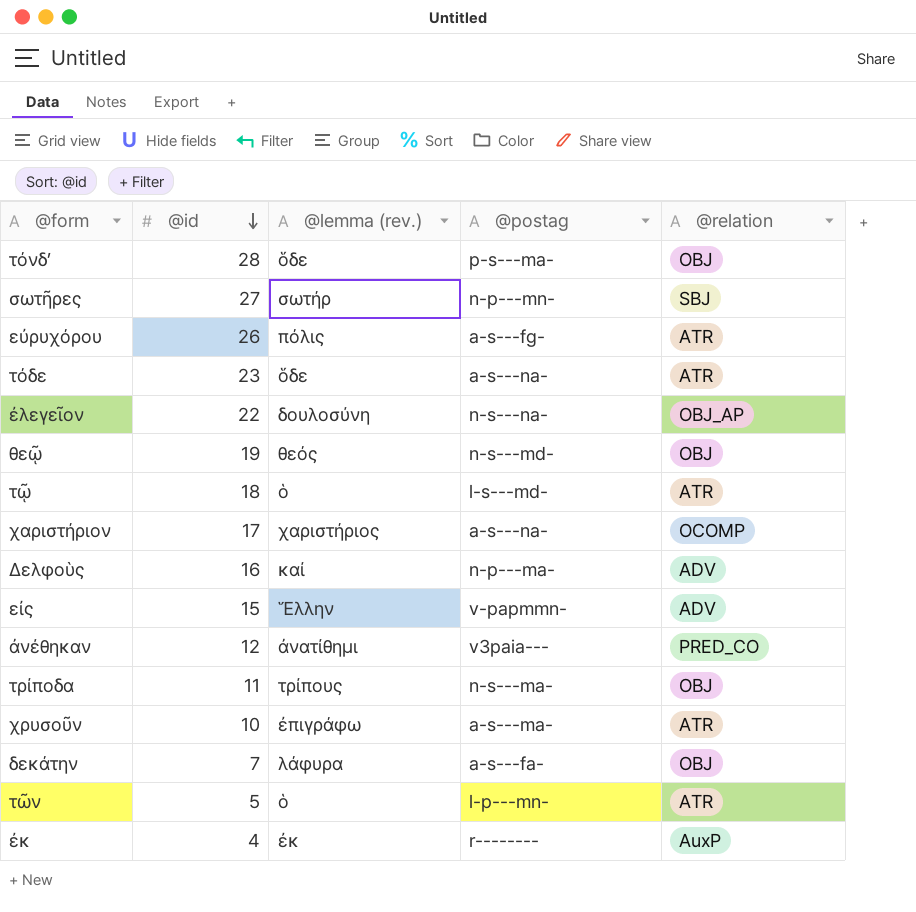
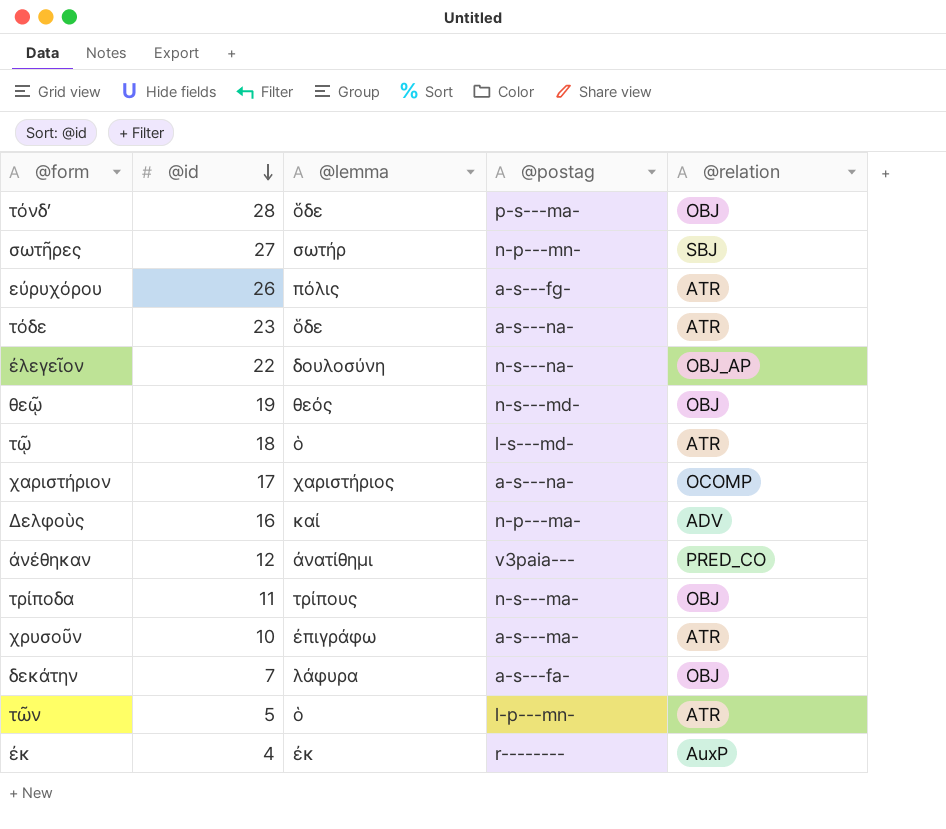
column name: @lemma (rev.) -> @lemma
row εἰς: 15 | Ἕλλην | v-papmmn- | ADV -> none

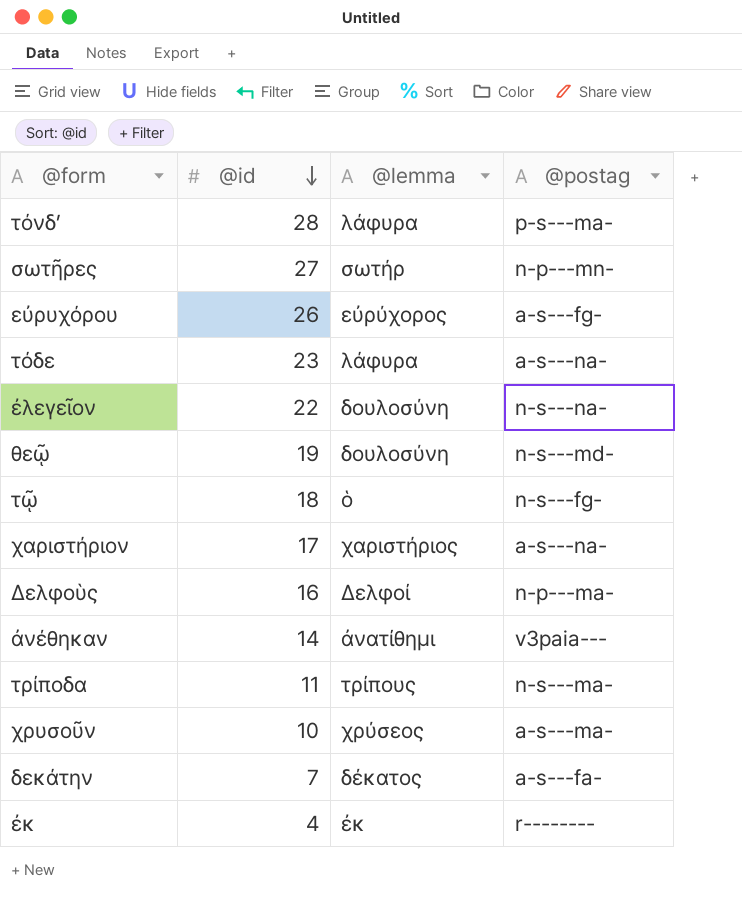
column @relation | position: 5 -> none
row τῶν: 5 | ὁ | l-p---mn- | ATR -> none
τόνδʼ | @lemma: ὅδε -> λάφυρα
εὐρυχόρου | @lemma: πόλις -> εὐρύχορος
τόδε | @lemma: ὅδε -> λάφυρα
θεῷ | @lemma: θεός -> δουλοσύνη
τῷ | @postag: l-s---md- -> n-s---fg-
Δελφοὺς | @lemma: καί -> Δελφοί
ἀνέθηκαν | @id: 12 -> 14
χρυσοῦν | @lemma: ἐπιγράφω -> χρύσεος
δεκάτην | @lemma: λάφυρα -> δέκατος

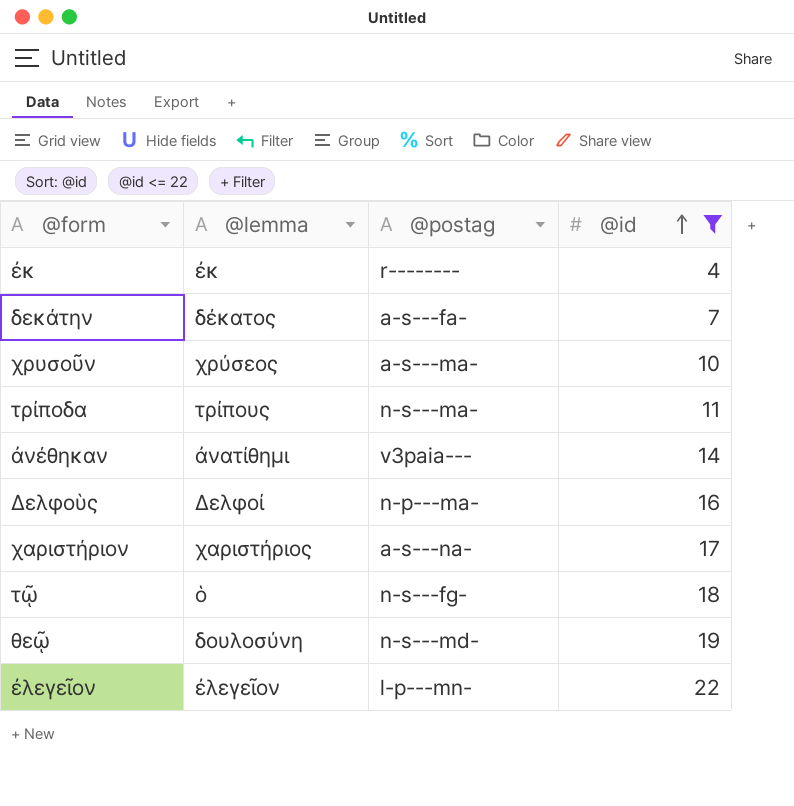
filter: none -> @id <= 22
row order: @id descending -> @id ascending
column @id | position: 2 -> 4
ἐλεγεῖον | @lemma: δουλοσύνη -> ἐλεγεῖον
ἐλεγεῖον | @postag: n-s---na- -> l-p---mn-

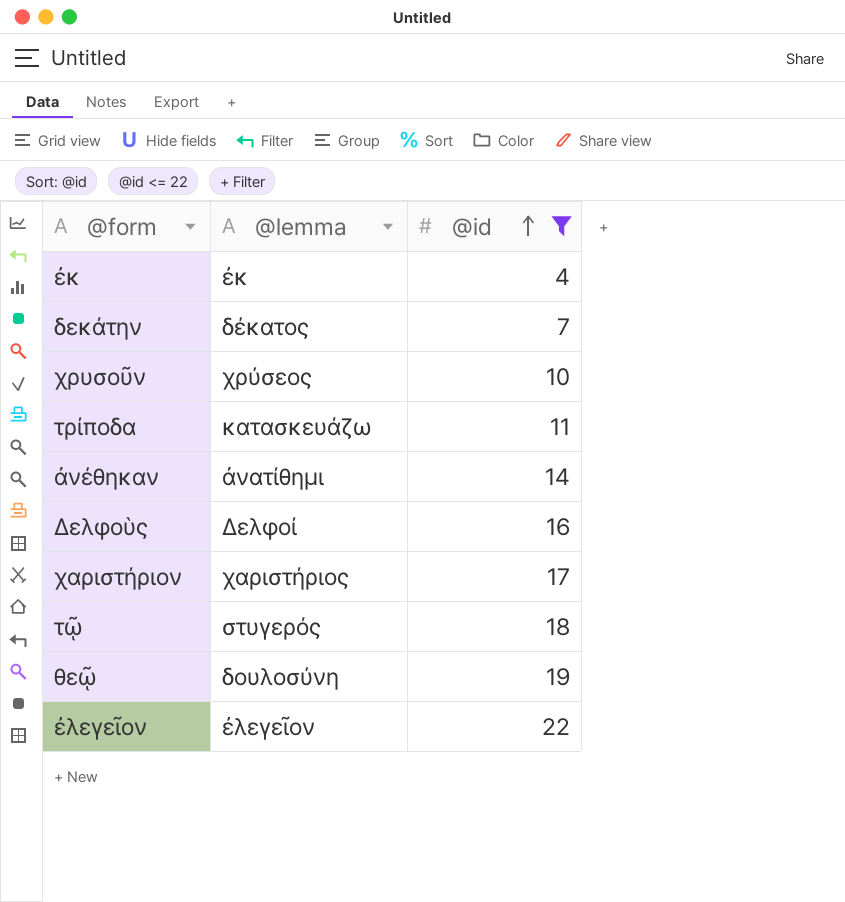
column @postag | position: 3 -> none
τρίποδα | @lemma: τρίπους -> κατασκευάζω
τῷ | @lemma: ὁ -> στυγερός

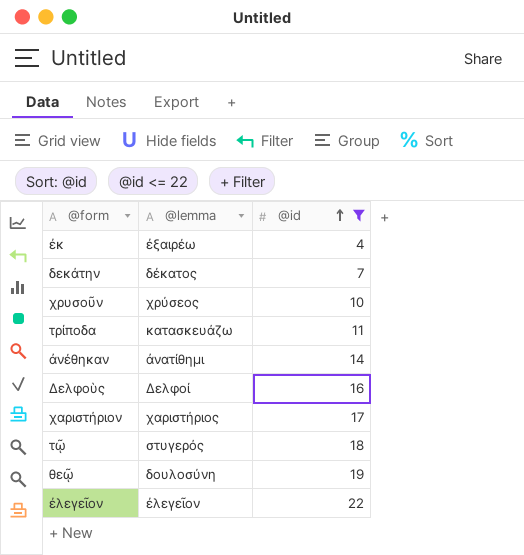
ἐκ | @lemma: ἐκ -> ἐξαιρέω

